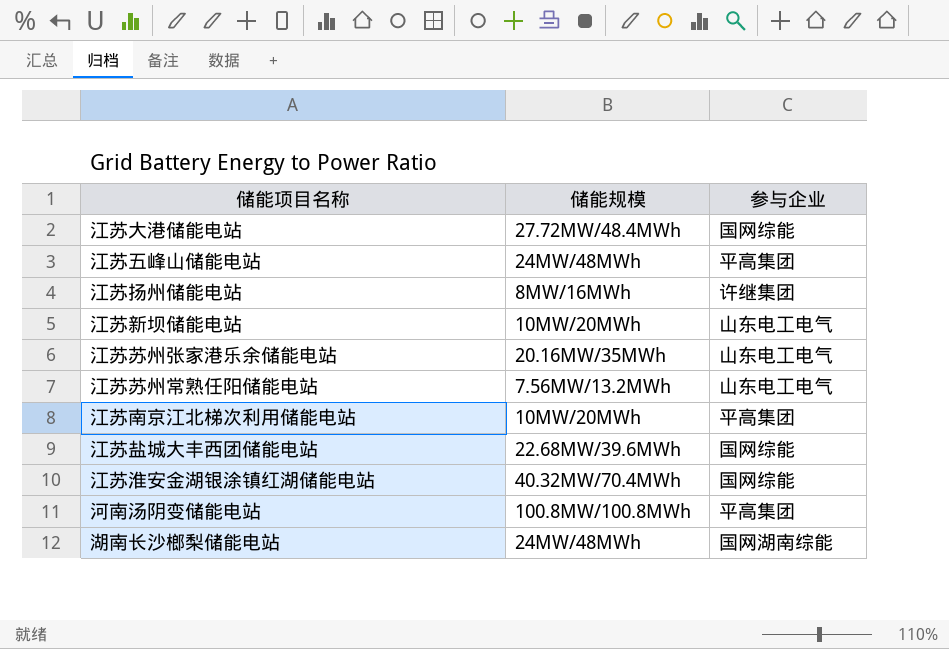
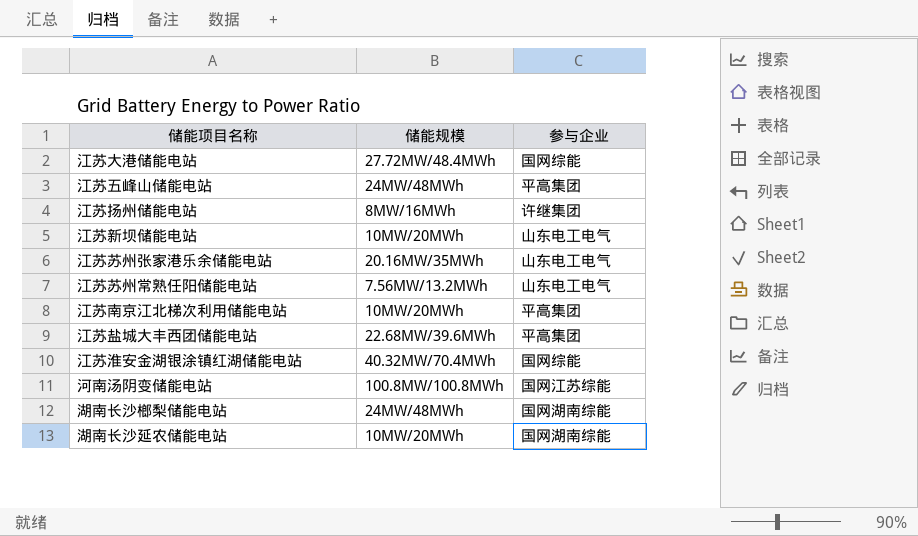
江苏盐城大丰西团储能电站 | 参与企业: 国网综能 -> 平高集团
河南汤阴变储能电站 | 参与企业: 平高集团 -> 国网江苏综能
row 湖南长沙延农储能电站: none -> 10MW/20MWh | 国网湖南综能

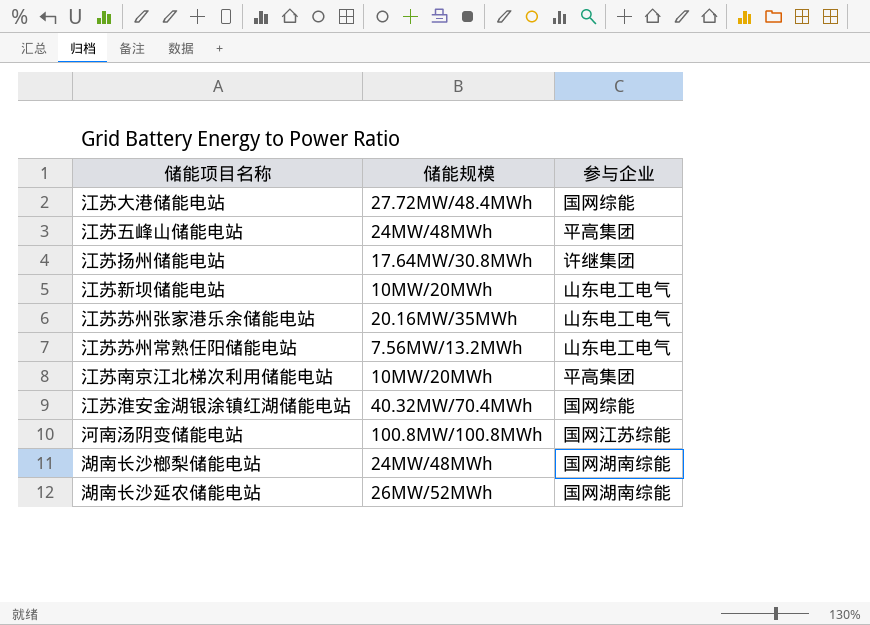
row 江苏盐城大丰西团储能电站: 22.68MW/39.6MWh | 平高集团 -> none
江苏扬州储能电站 | 储能规模: 8MW/16MWh -> 17.64MW/30.8MWh
湖南长沙延农储能电站 | 储能规模: 10MW/20MWh -> 26MW/52MWh

